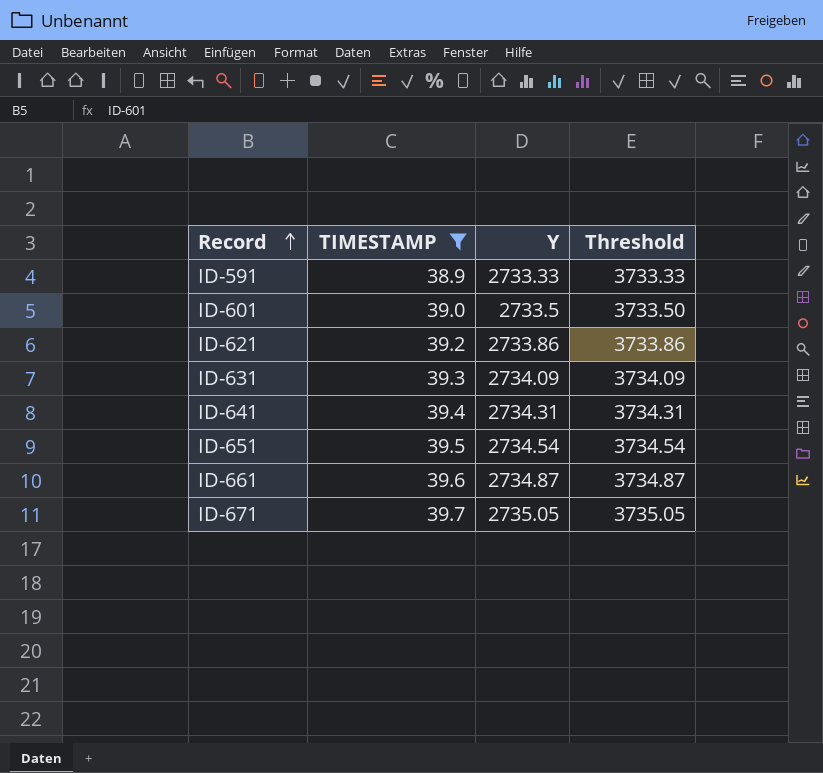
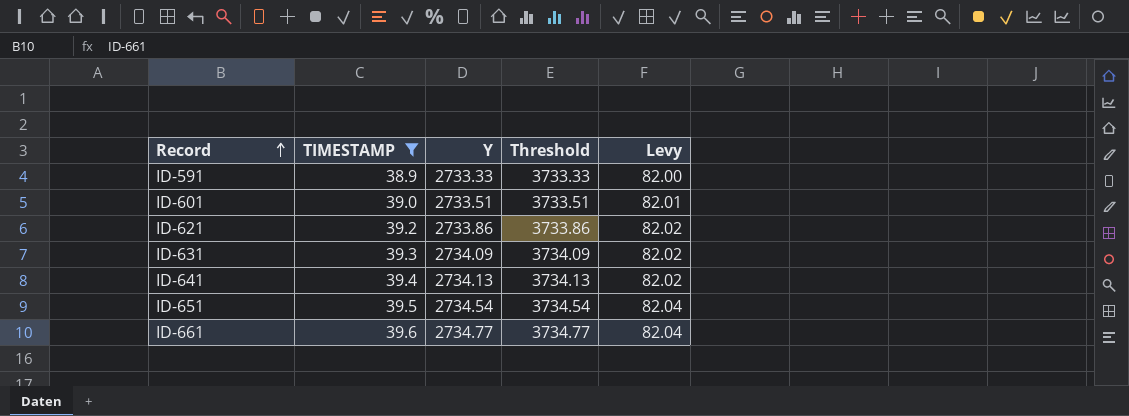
column Levy | formula: none -> [Y] * 0.03
row ID-671: 39.7 | 2735.05 | 3735.05 -> none
ID-601 | Y: 2733.5 -> 2733.51
ID-601 | Threshold: 3733.50 -> 3733.51
ID-641 | Y: 2734.31 -> 2734.13
ID-641 | Threshold: 3734.31 -> 3734.13
ID-661 | Y: 2734.87 -> 2734.77
ID-661 | Threshold: 3734.87 -> 3734.77

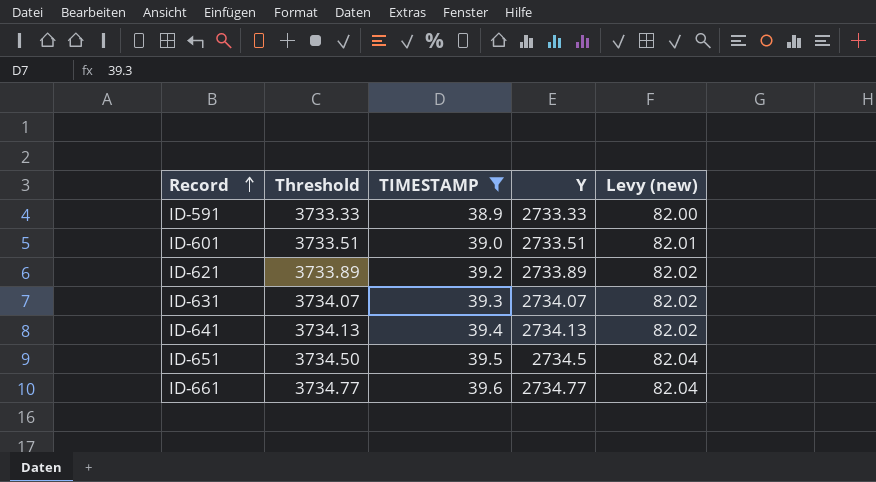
column Threshold | position: 4 -> 2
column name: Levy -> Levy (new)
ID-621 | Threshold: 3733.86 -> 3733.89
ID-621 | Y: 2733.86 -> 2733.89
ID-631 | Threshold: 3734.09 -> 3734.07
ID-631 | Y: 2734.09 -> 2734.07
ID-651 | Threshold: 3734.54 -> 3734.50
ID-651 | Y: 2734.54 -> 2734.5

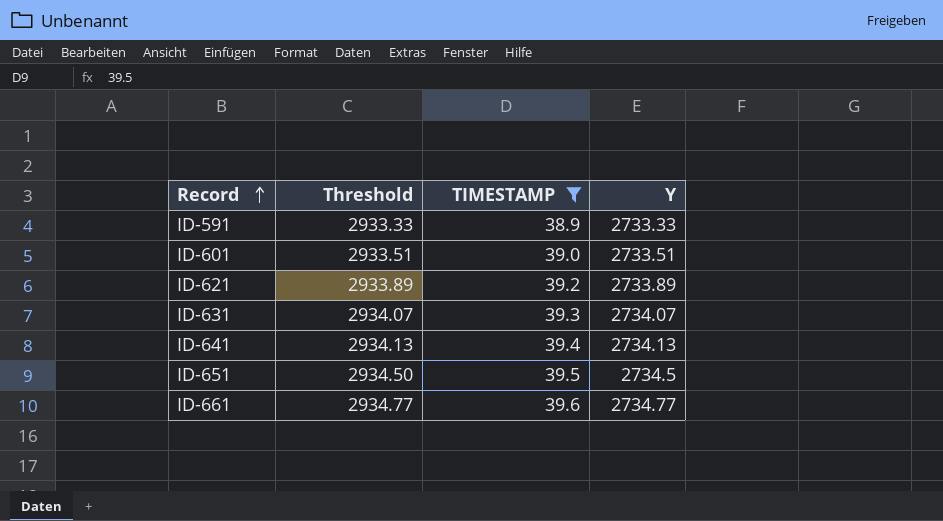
column Levy (new) | formula: [Y] * 0.03 -> none
column Threshold | formula: [Y] + 1000 -> [Y] + 200

